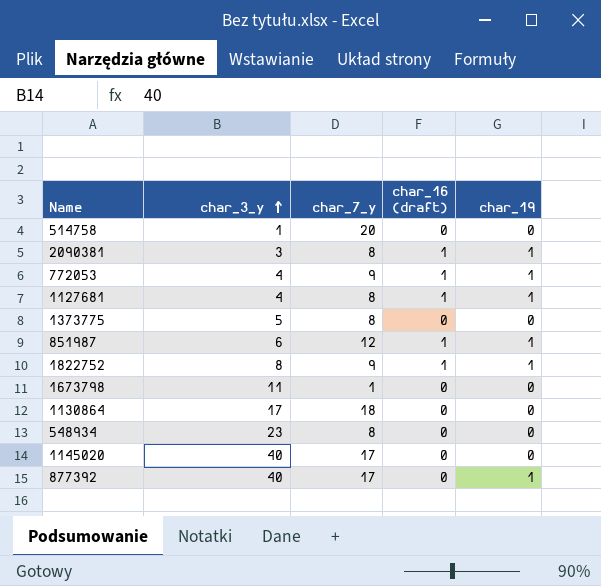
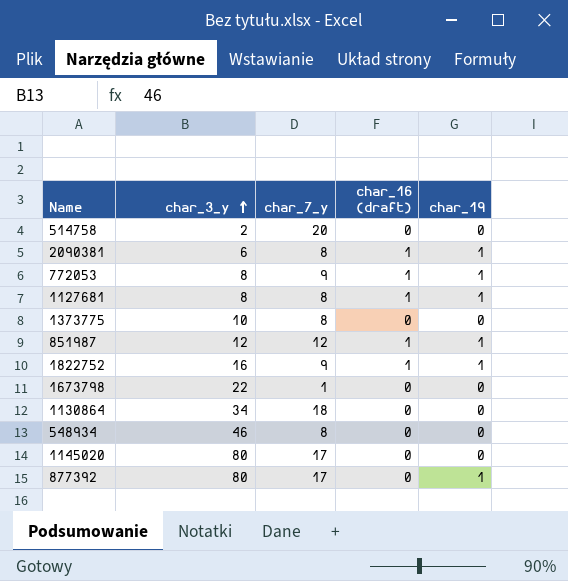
514758 | char_3_y: 1 -> 2
2090381 | char_3_y: 3 -> 6
772053 | char_3_y: 4 -> 8
1127681 | char_3_y: 4 -> 8
1373775 | char_3_y: 5 -> 10
851987 | char_3_y: 6 -> 12
1822752 | char_3_y: 8 -> 16
1673798 | char_3_y: 11 -> 22
1130864 | char_3_y: 17 -> 34
548934 | char_3_y: 23 -> 46
1145020 | char_3_y: 40 -> 80
877392 | char_3_y: 40 -> 80

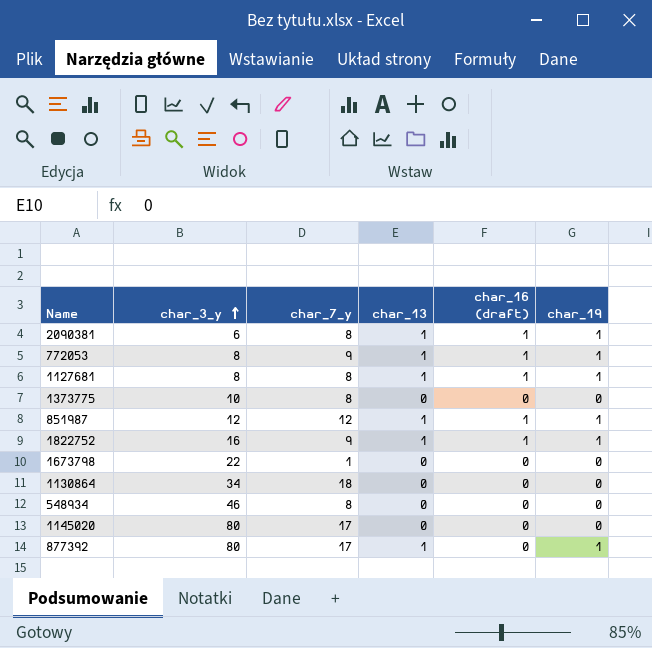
column char_13 | position: none -> 4
row 514758: 2 | 20 | 0 | 0 -> none

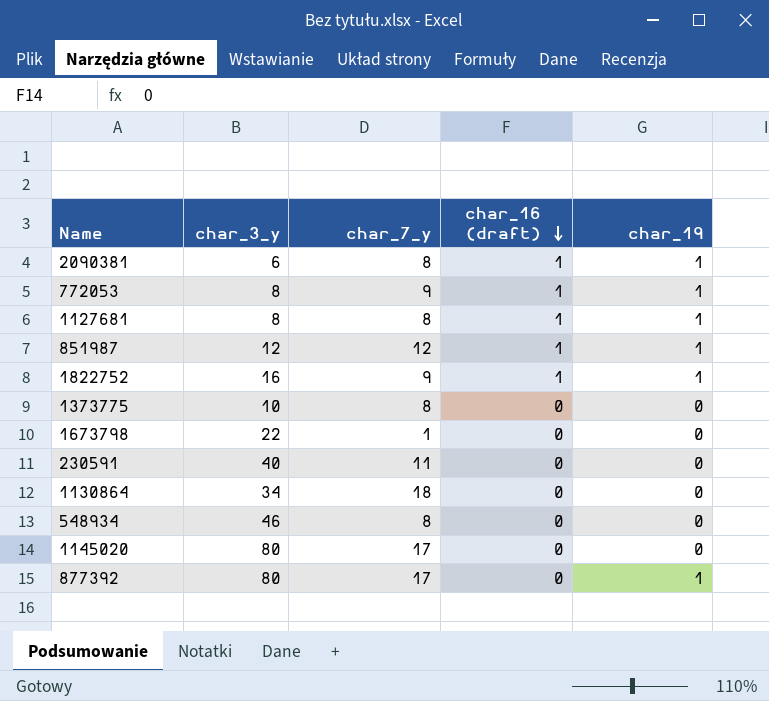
row order: char_3_y ascending -> char_16 (draft) descending
column char_13 | position: 4 -> none
row 230591: none -> 40 | 11 | 0 | 0

